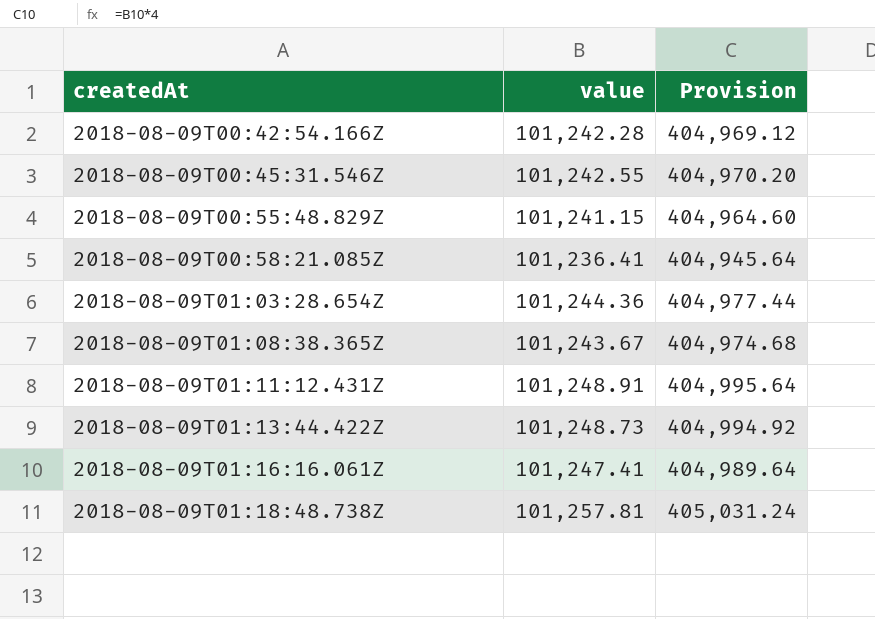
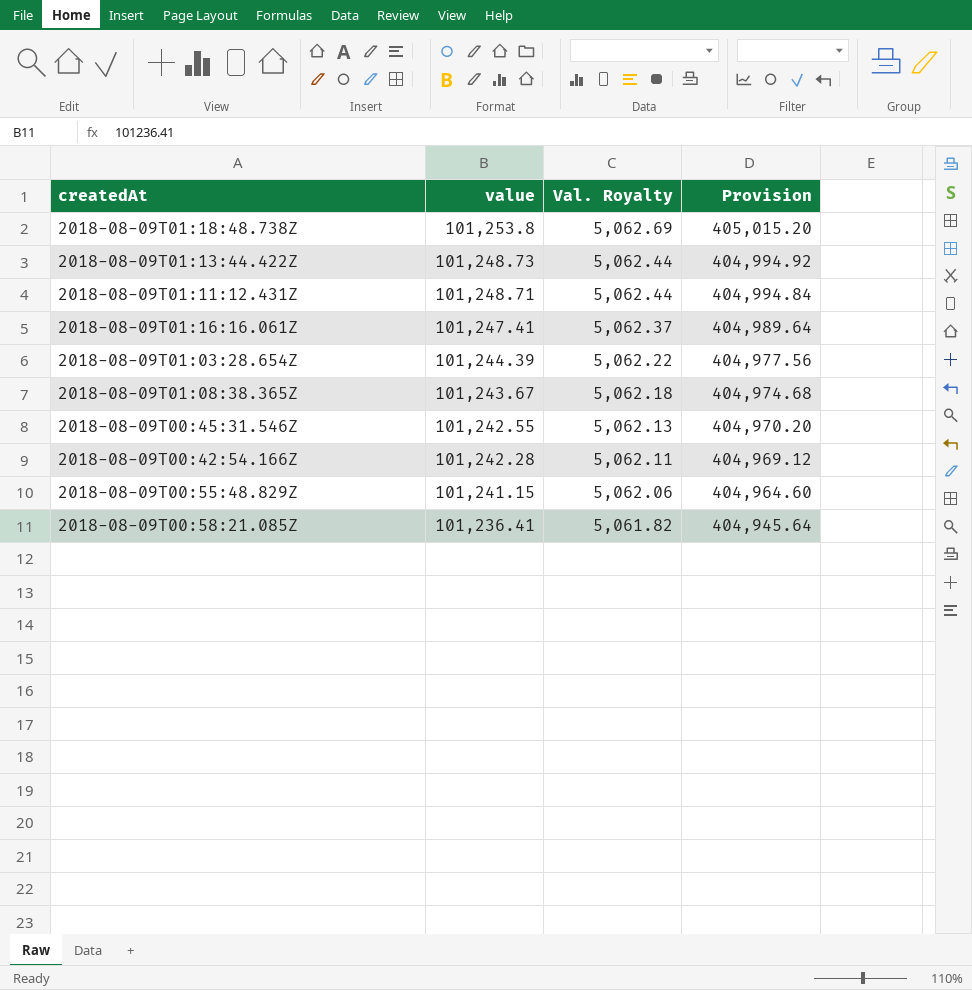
row order: createdAt ascending -> value descending
column Val. Royalty | formula: none -> [value] * 0.05
2018-08-09T01:18:48.738Z | value: 101,257.81 -> 101,253.8
2018-08-09T01:18:48.738Z | Provision: 405,031.24 -> 405,015.20
2018-08-09T01:11:12.431Z | value: 101,248.91 -> 101,248.71
2018-08-09T01:11:12.431Z | Provision: 404,995.64 -> 404,994.84
2018-08-09T01:03:28.654Z | value: 101,244.36 -> 101,244.39
2018-08-09T01:03:28.654Z | Provision: 404,977.44 -> 404,977.56

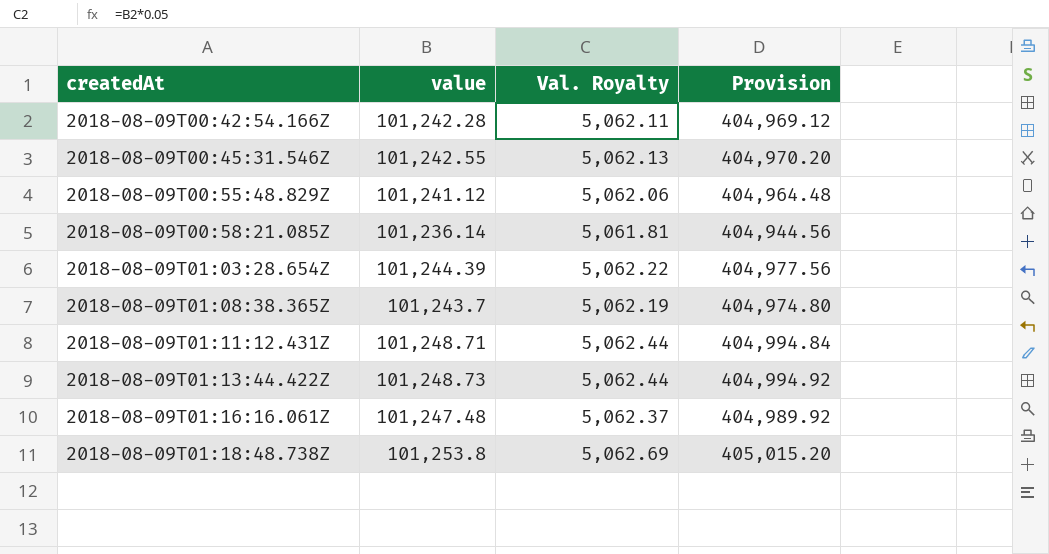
row order: value descending -> createdAt ascending
2018-08-09T00:55:48.829Z | value: 101,241.15 -> 101,241.12
2018-08-09T00:55:48.829Z | Provision: 404,964.60 -> 404,964.48
2018-08-09T00:58:21.085Z | value: 101,236.41 -> 101,236.14
2018-08-09T00:58:21.085Z | Val. Royalty: 5,061.82 -> 5,061.81
2018-08-09T00:58:21.085Z | Provision: 404,945.64 -> 404,944.56
2018-08-09T01:08:38.365Z | value: 101,243.67 -> 101,243.7
2018-08-09T01:08:38.365Z | Val. Royalty: 5,062.18 -> 5,062.19
2018-08-09T01:08:38.365Z | Provision: 404,974.68 -> 404,974.80
2018-08-09T01:16:16.061Z | value: 101,247.41 -> 101,247.48
2018-08-09T01:16:16.061Z | Provision: 404,989.64 -> 404,989.92

